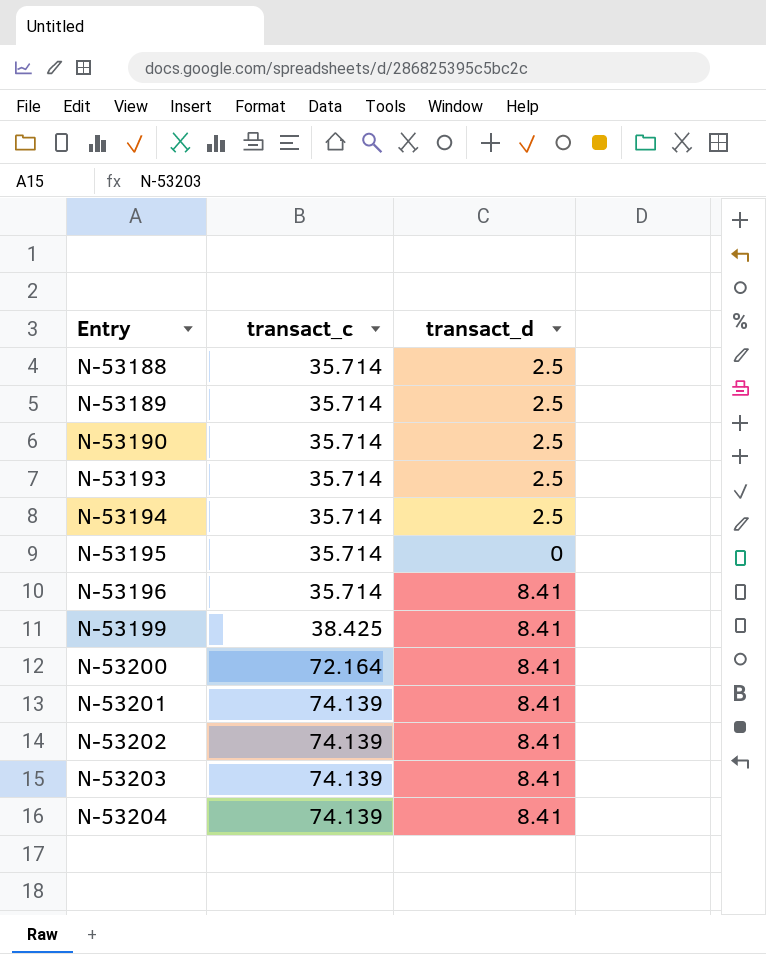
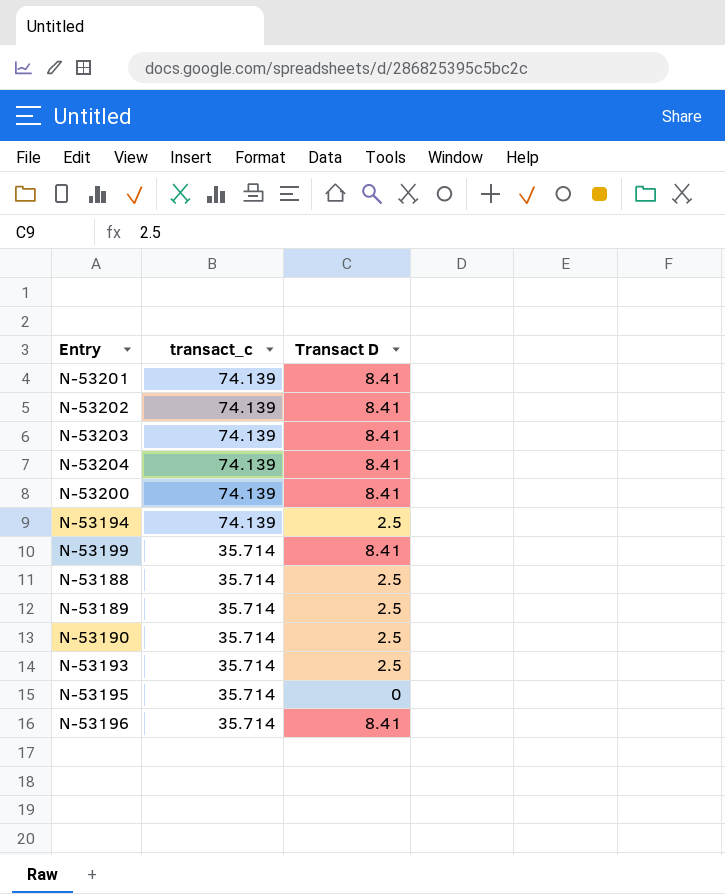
row order: Entry ascending -> transact_c descending
column name: transact_d -> Transact D
N-53200 | transact_c: 72.164 -> 74.139
N-53194 | transact_c: 35.714 -> 74.139
N-53199 | transact_c: 38.425 -> 35.714

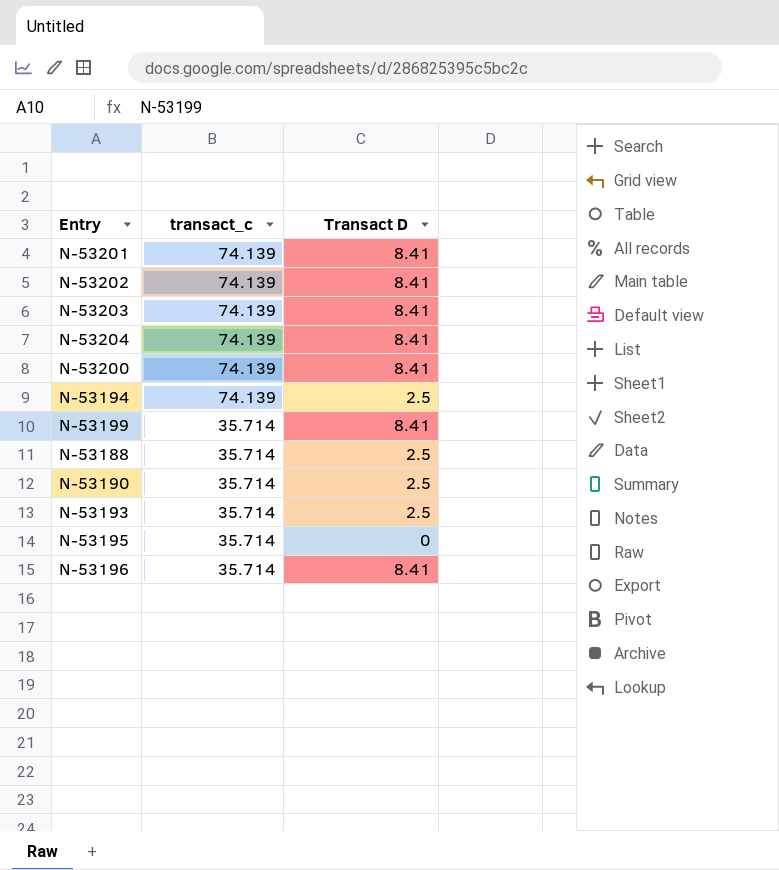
row N-53189: 35.714 | 2.5 -> none

